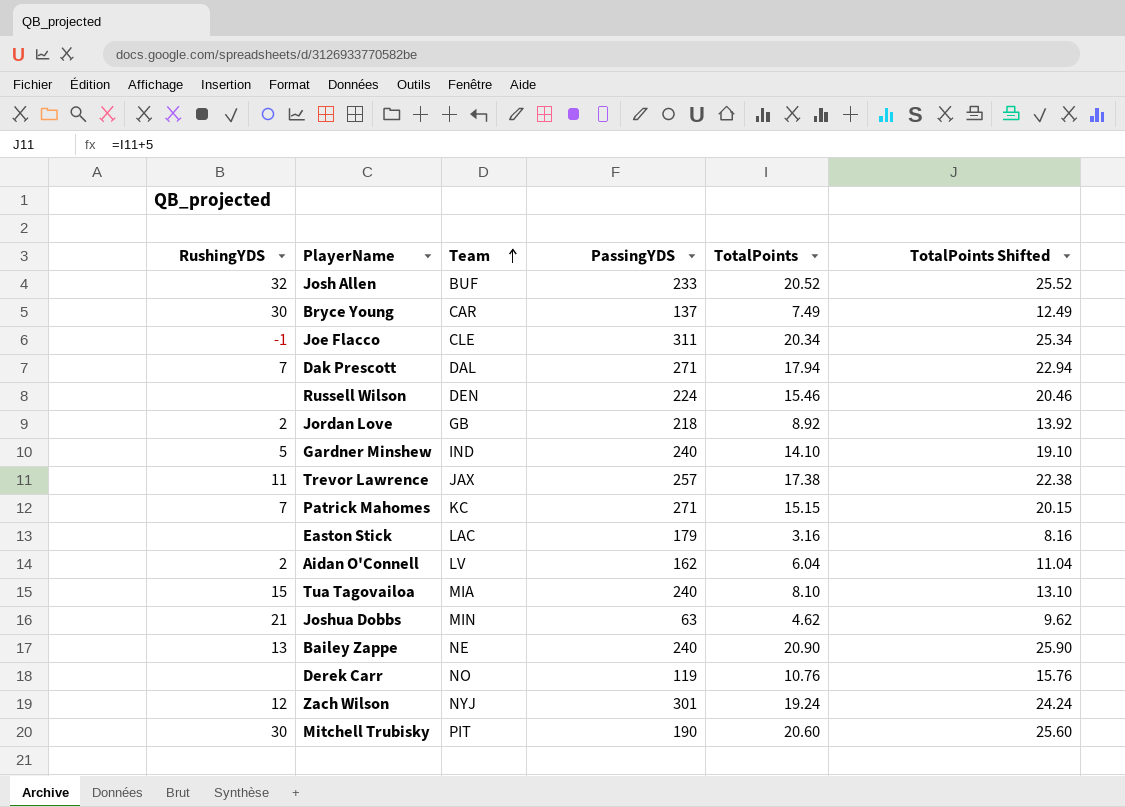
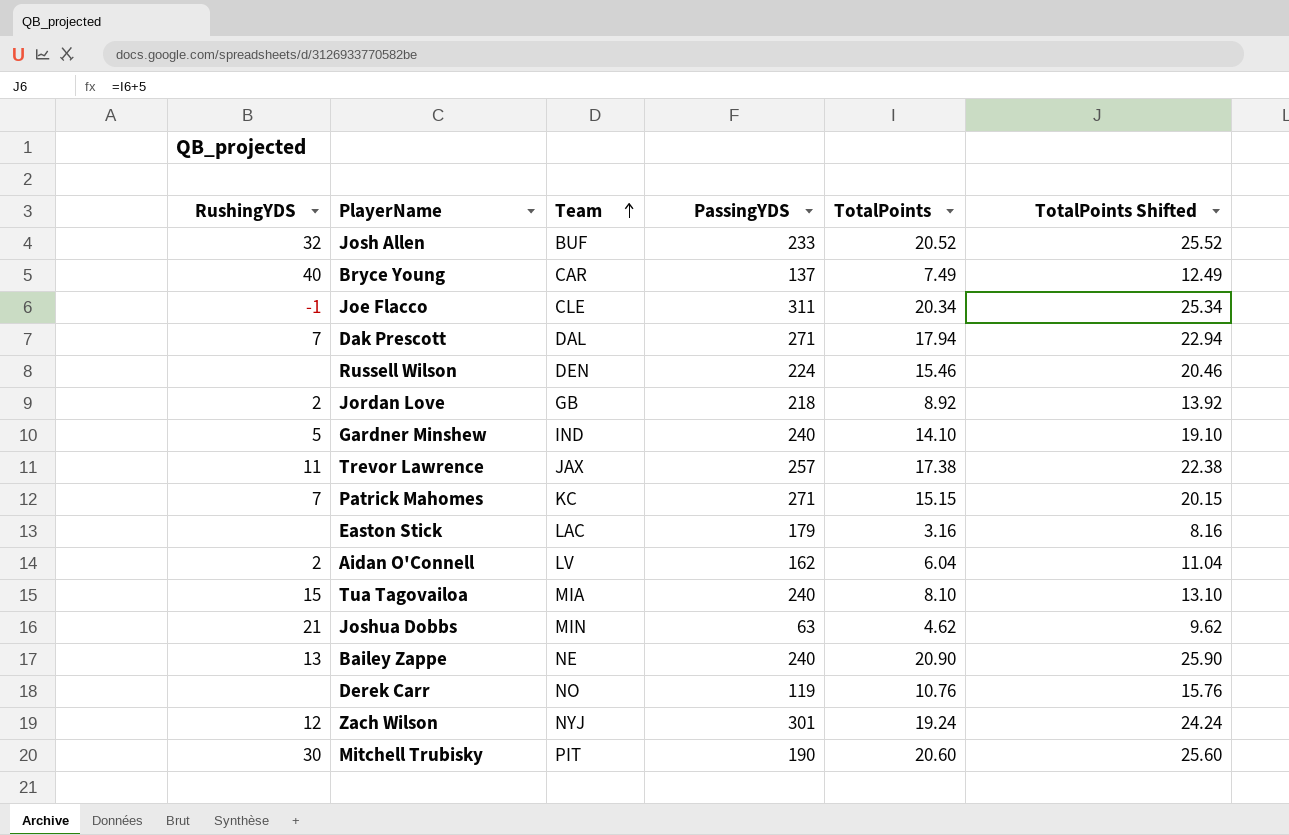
Bryce Young | RushingYDS: 30 -> 40

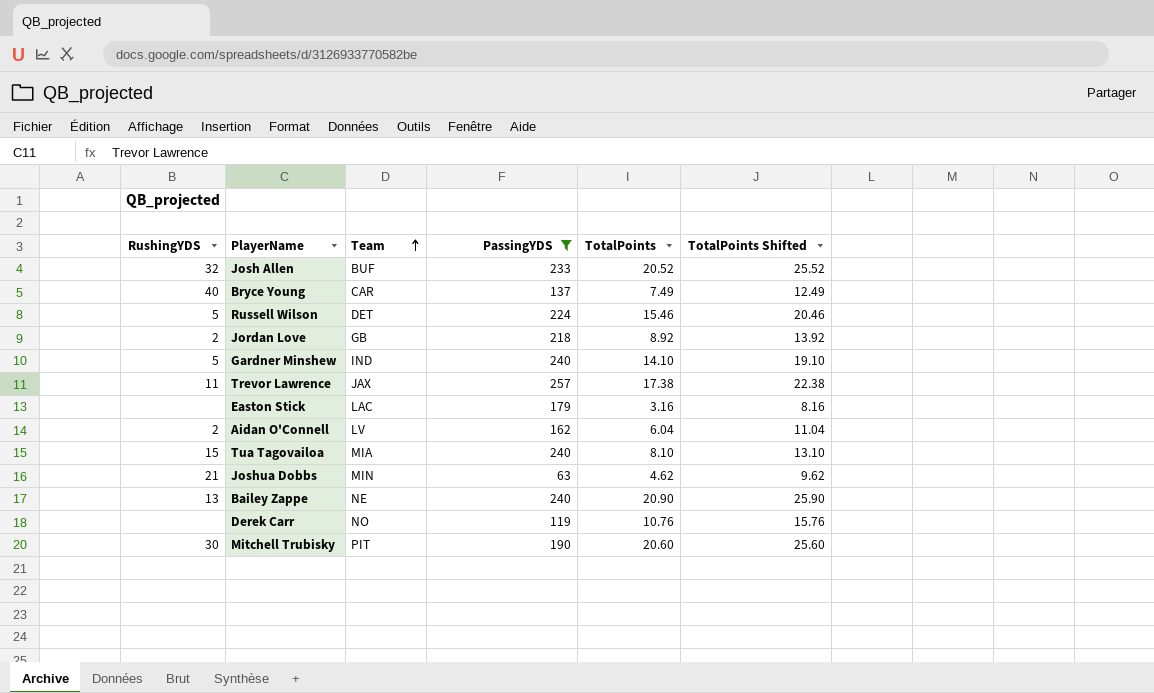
filter: none -> PassingYDS <= 257
Russell Wilson | RushingYDS: none -> 5
Russell Wilson | Team: DEN -> DET

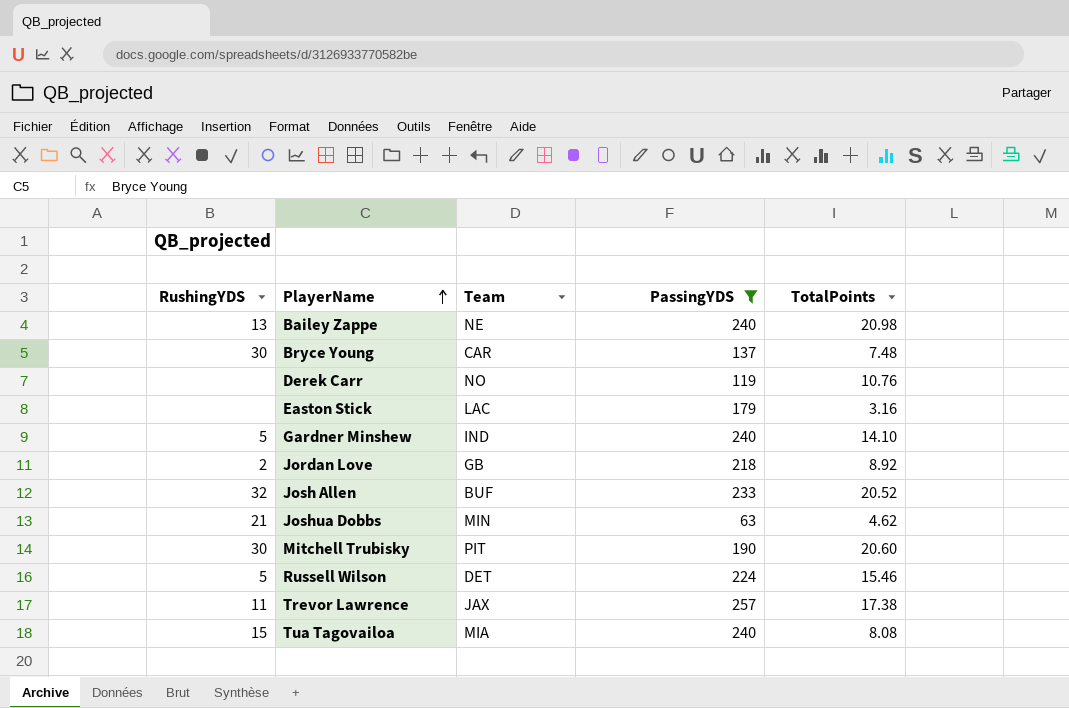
row order: Team ascending -> PlayerName ascending
column TotalPoints Shifted | formula: [TotalPoints] + 5 -> none
row Aidan O'Connell: 2 | LV | 162 | 6.04 | 11.04 -> none
Bailey Zappe | TotalPoints: 20.90 -> 20.98
Bryce Young | RushingYDS: 40 -> 30
Bryce Young | TotalPoints: 7.49 -> 7.48
Tua Tagovailoa | TotalPoints: 8.10 -> 8.08

